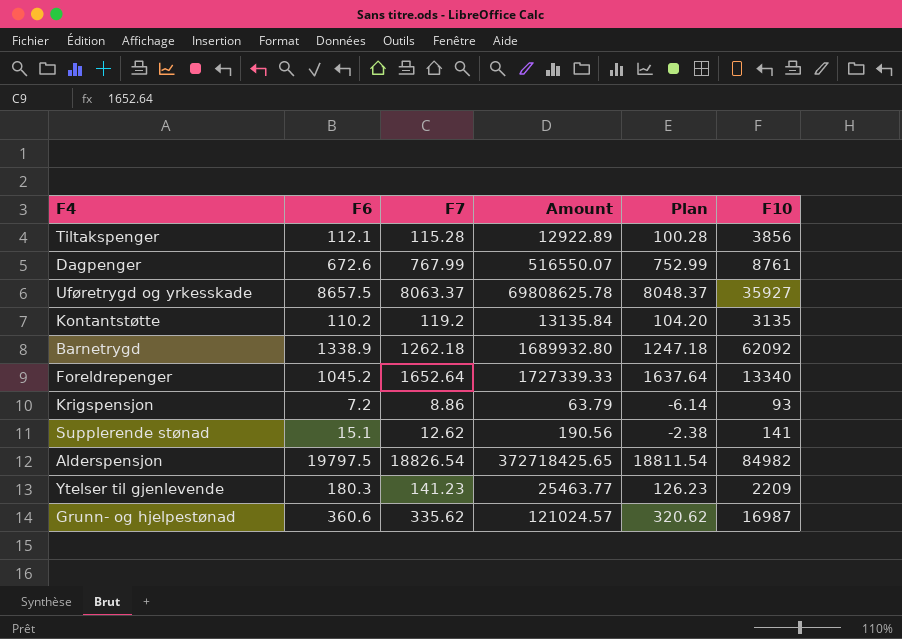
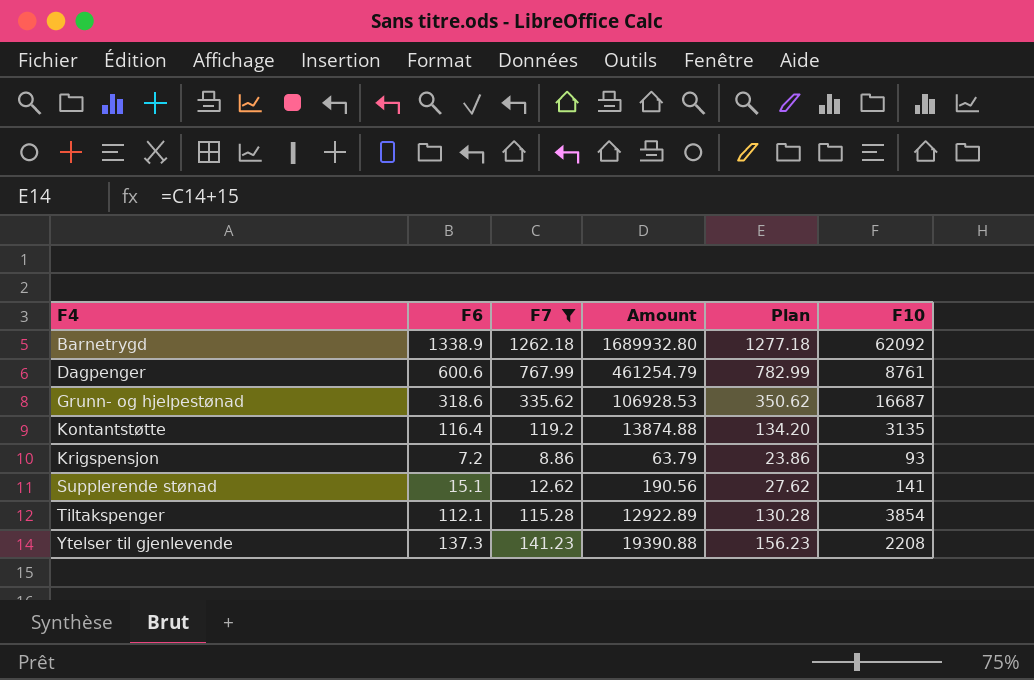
filter: none -> F7 <= 1262.18
row order: none -> F4 ascending
column Plan | formula: [F7] - 15 -> [F7] + 15
Dagpenger | F6: 672.6 -> 600.6
Dagpenger | Amount: 516550.07 -> 461254.79
Grunn- og hjelpestønad | F6: 360.6 -> 318.6
Grunn- og hjelpestønad | Amount: 121024.57 -> 106928.53
Grunn- og hjelpestønad | F10: 16987 -> 16687
Kontantstøtte | F6: 110.2 -> 116.4
Kontantstøtte | Amount: 13135.84 -> 13874.88
Tiltakspenger | F10: 3856 -> 3854
Ytelser til gjenlevende | F6: 180.3 -> 137.3
Ytelser til gjenlevende | Amount: 25463.77 -> 19390.88
Ytelser til gjenlevende | F10: 2209 -> 2208

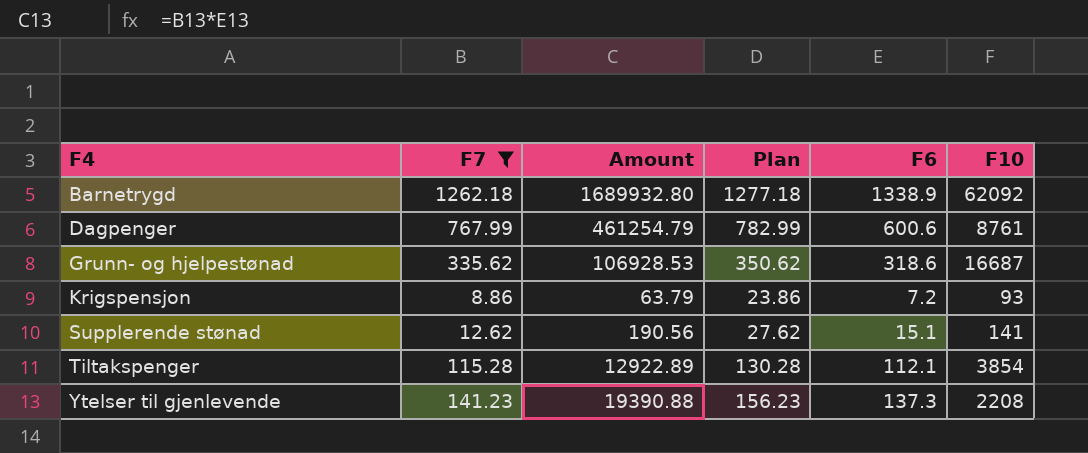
column F6 | position: 2 -> 5
row Kontantstøtte: 116.4 | 119.2 | 13874.88 | 134.20 | 3135 -> none

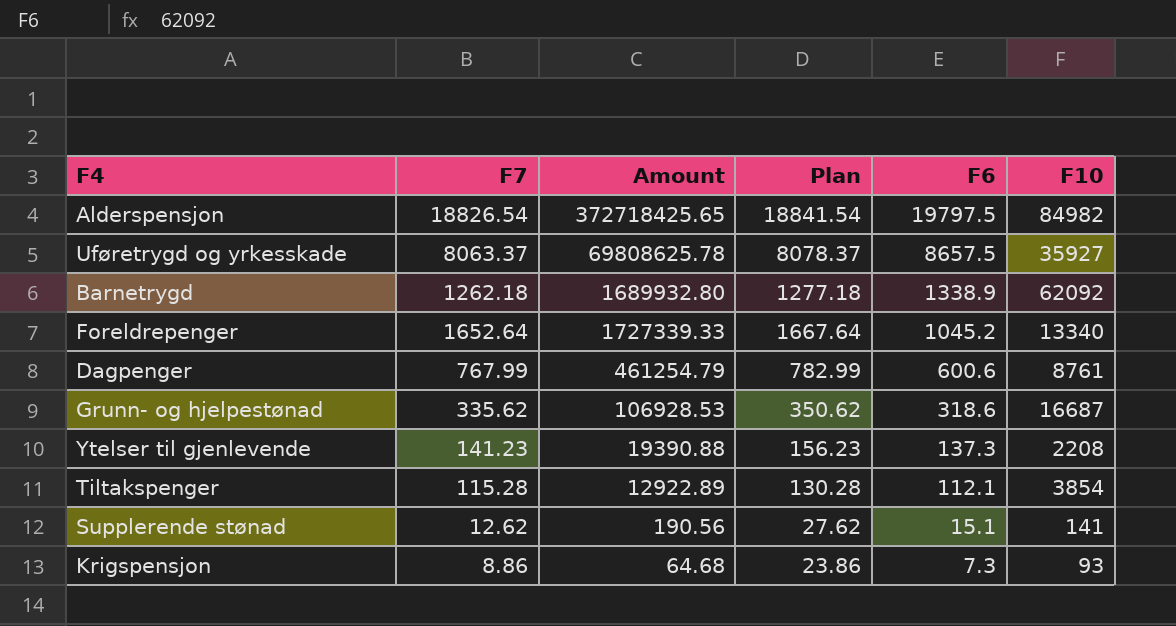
filter: F7 <= 1262.18 -> none
row order: F4 ascending -> F6 descending
Krigspensjon | Amount: 63.79 -> 64.68
Krigspensjon | F6: 7.2 -> 7.3

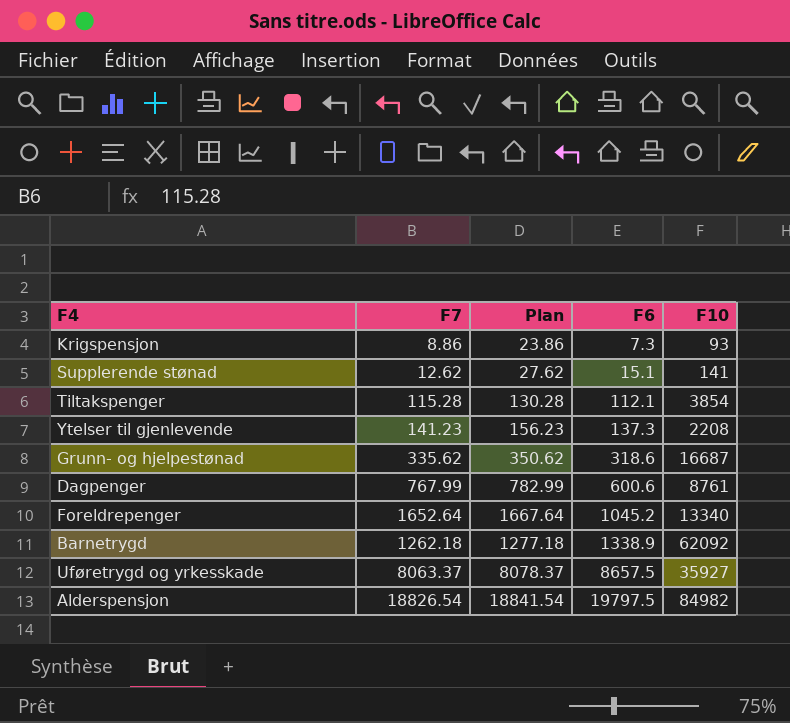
row order: F6 descending -> F6 ascending
column Amount | formula: [F7] * [F6] -> none

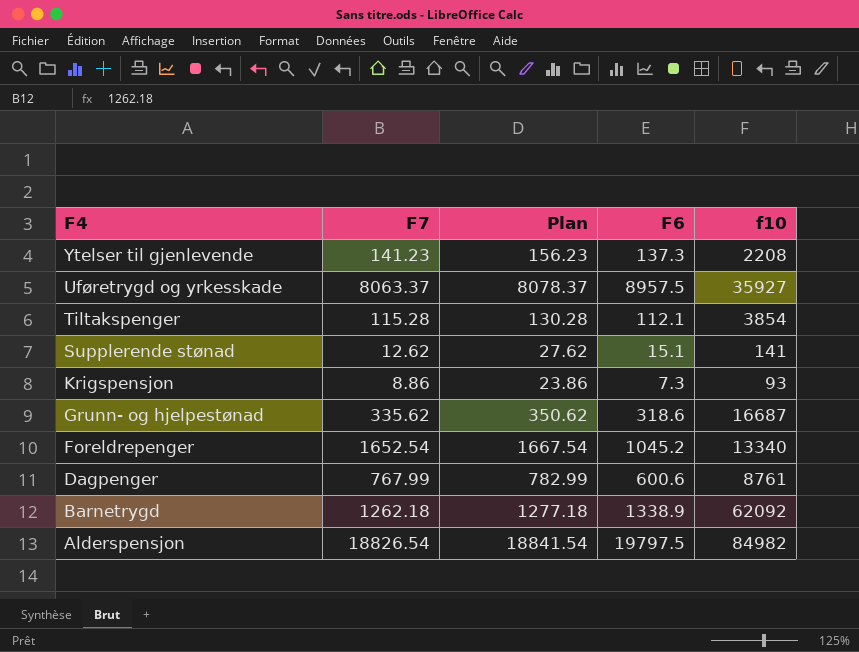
row order: F6 ascending -> F4 descending
column name: F10 -> f10
Uføretrygd og yrkesskade | F6: 8657.5 -> 8957.5
Foreldrepenger | F7: 1652.64 -> 1652.54
Foreldrepenger | Plan: 1667.64 -> 1667.54

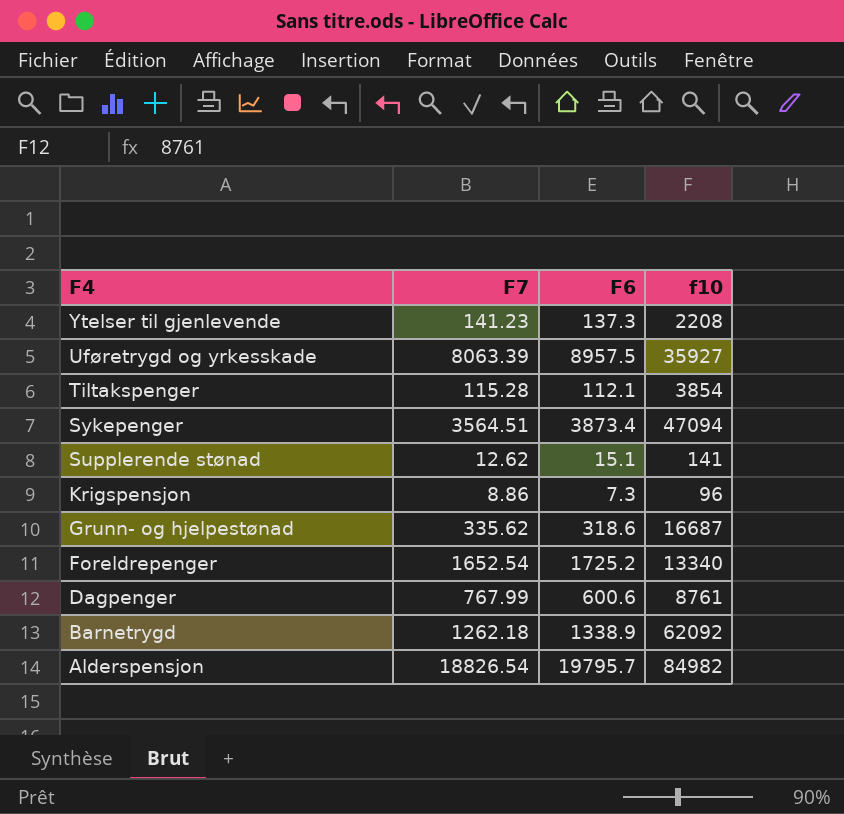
column Plan | formula: [F7] + 15 -> none
Uføretrygd og yrkesskade | F7: 8063.37 -> 8063.39
row Sykepenger: none -> 3564.51 | 3873.4 | 47094
Krigspensjon | f10: 93 -> 96
Foreldrepenger | F6: 1045.2 -> 1725.2
Alderspensjon | F6: 19797.5 -> 19795.7

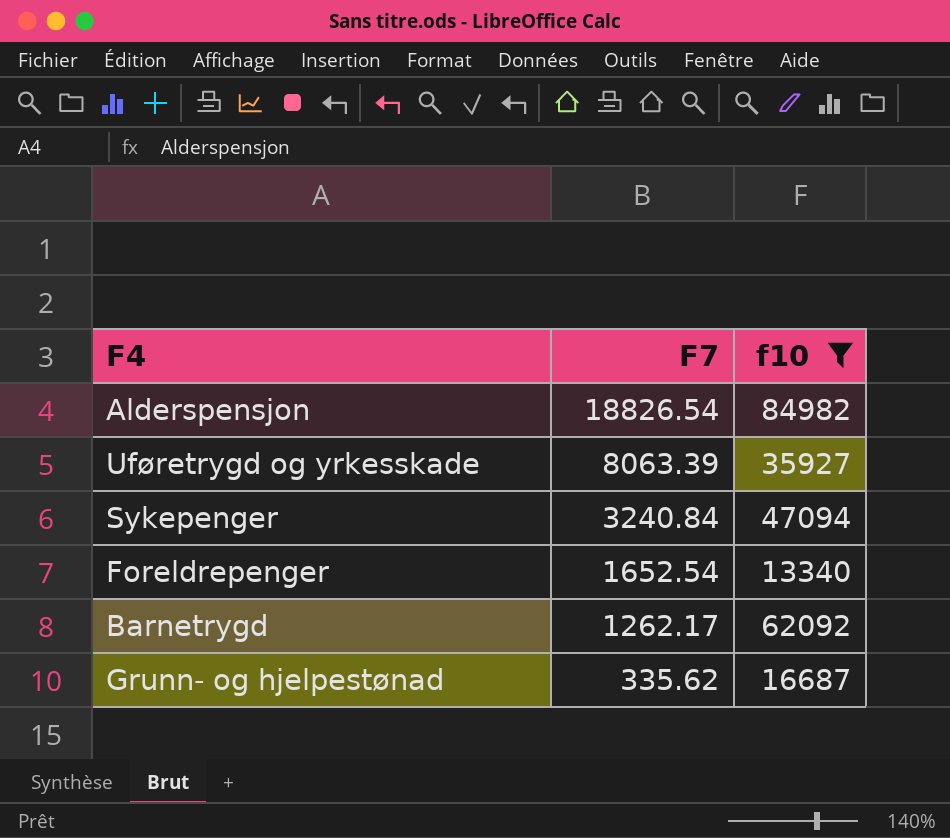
filter: none -> f10 >= 13340
row order: F4 descending -> F7 descending
column F6 | position: 3 -> none
Sykepenger | F7: 3564.51 -> 3240.84
Barnetrygd | F7: 1262.18 -> 1262.17

